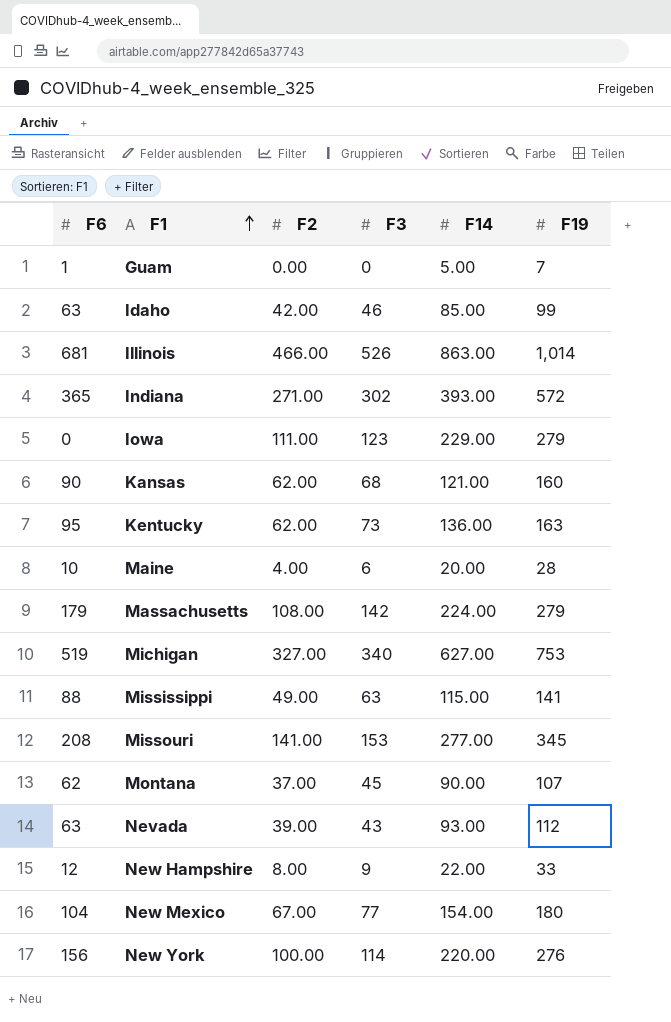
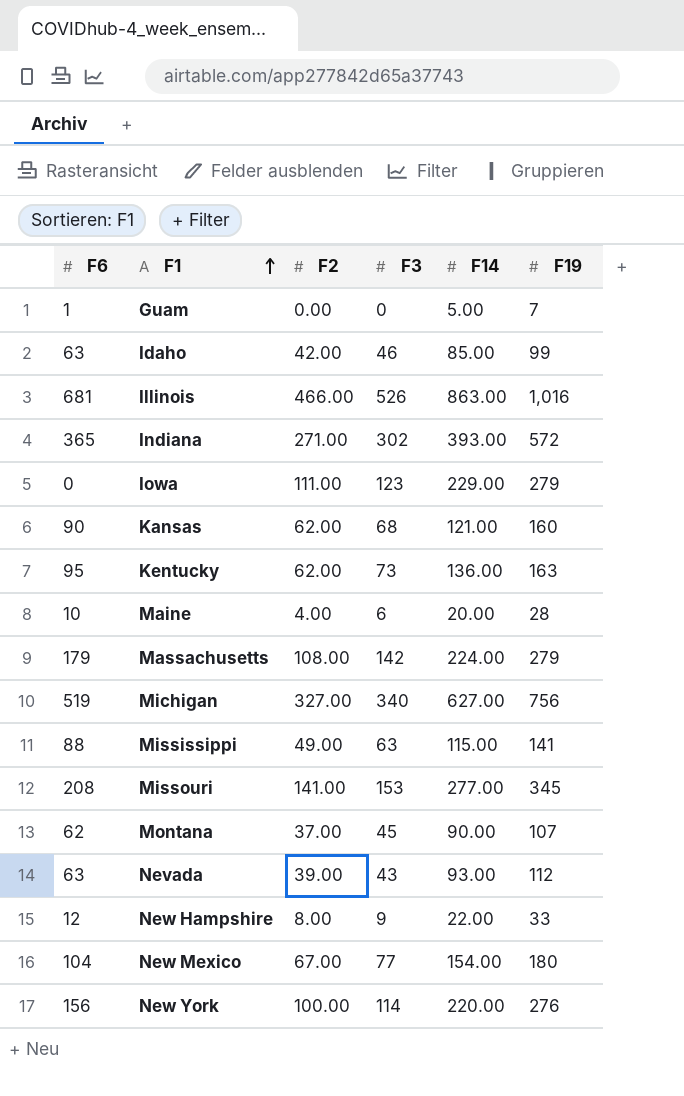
Illinois | F19: 1,014 -> 1,016
Michigan | F19: 753 -> 756

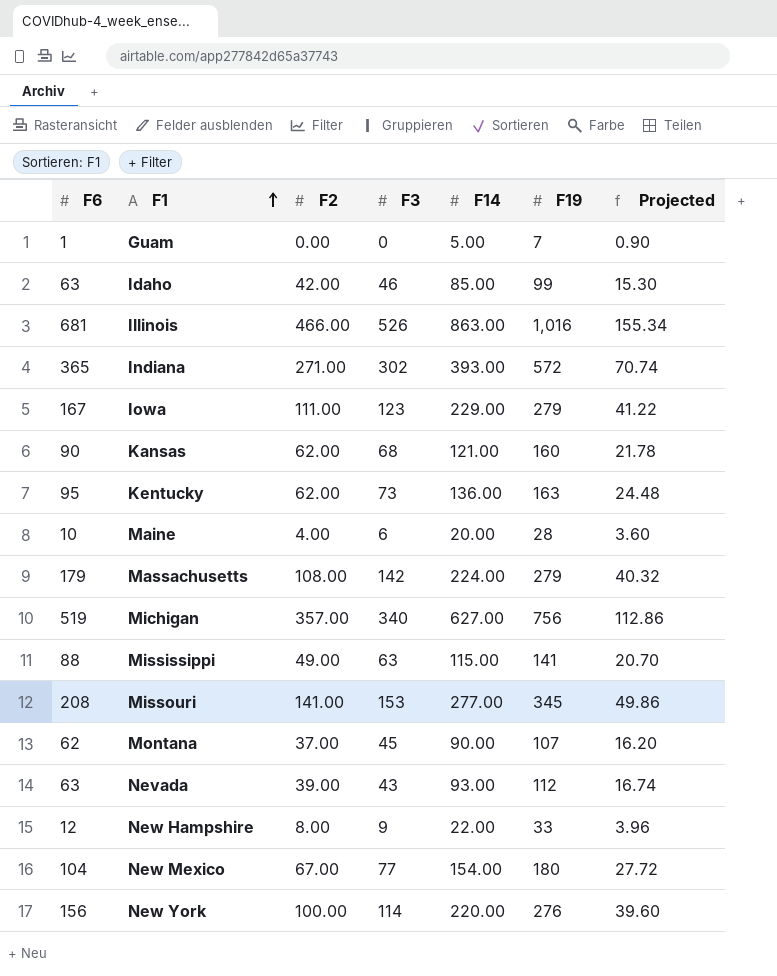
column Projected | formula: none -> [F14] * 0.18
Iowa | F6: 0 -> 167
Michigan | F2: 327.00 -> 357.00

